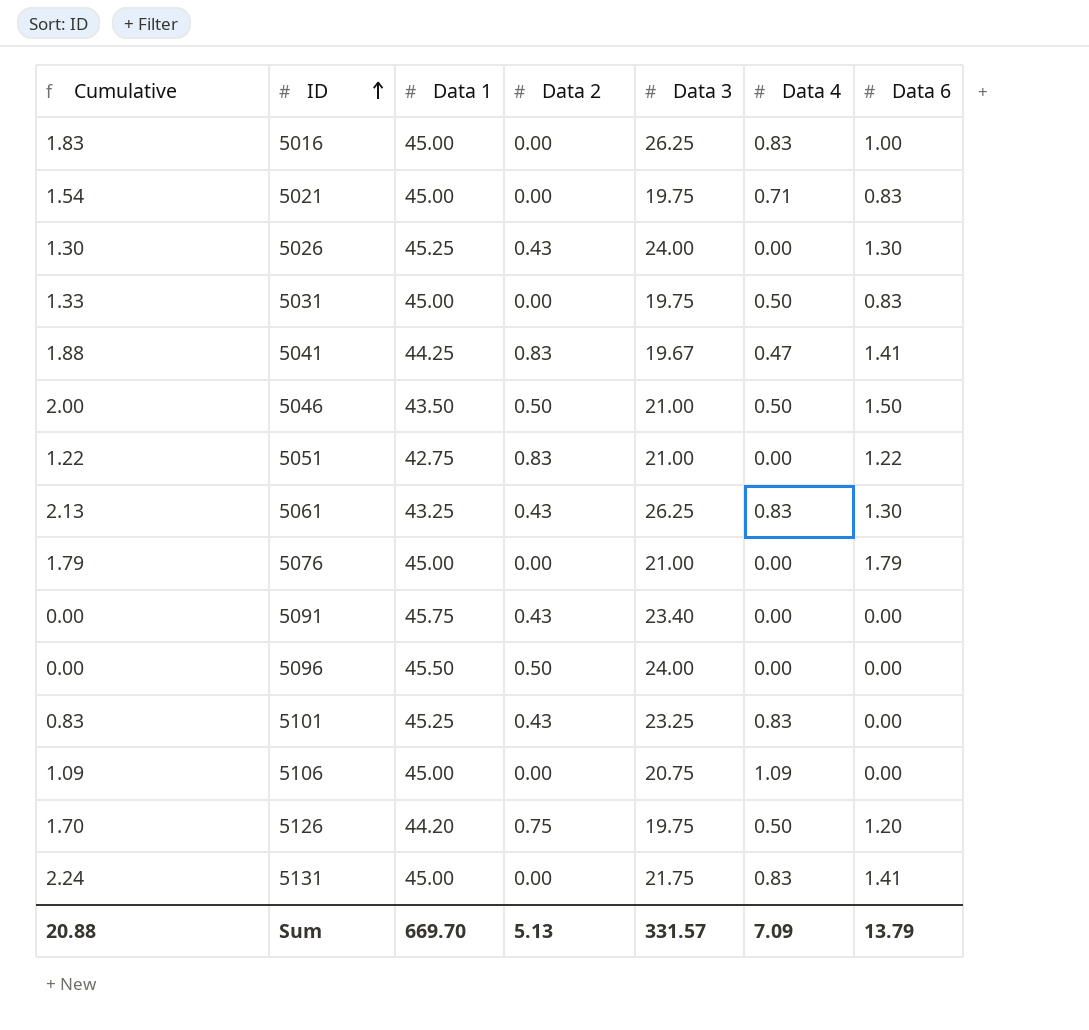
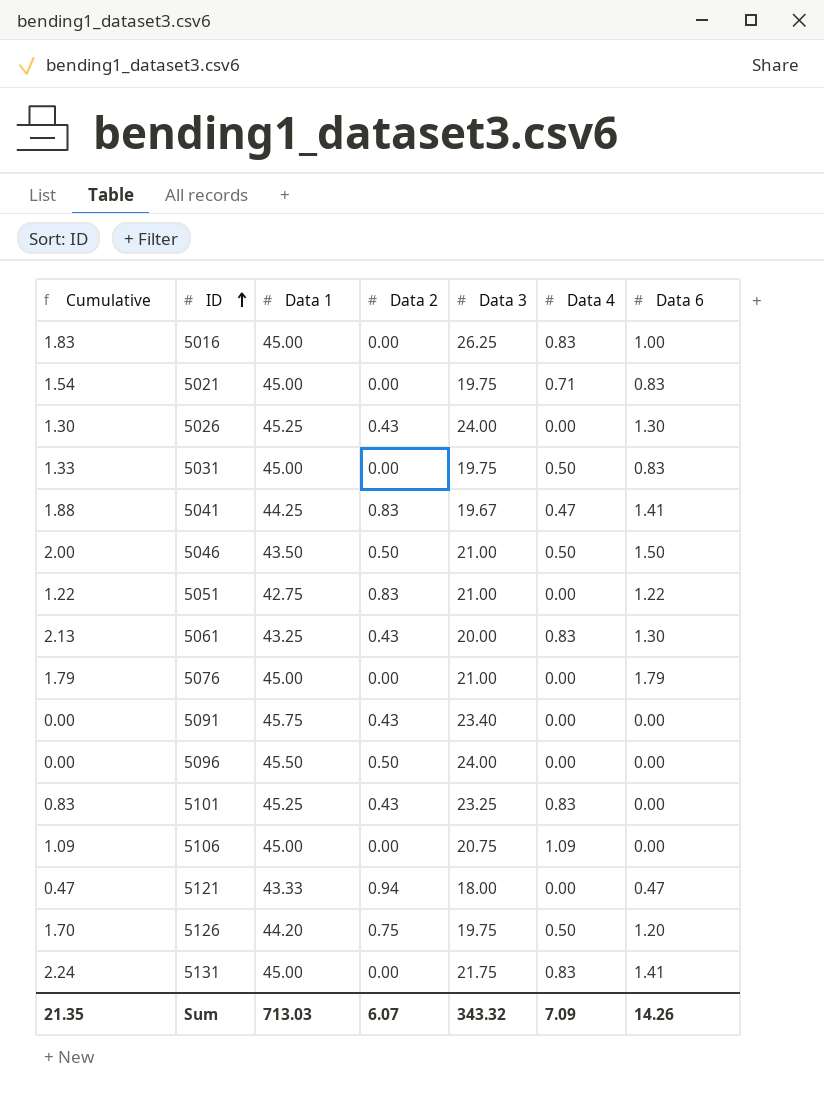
5061 | Data 3: 26.25 -> 20.00
row 5121: none -> 0.47 | 43.33 | 0.94 | 18.00 | 0.00 | 0.47
Sum | Cumulative: 20.88 -> 21.35
Sum | Data 1: 669.70 -> 713.03
Sum | Data 2: 5.13 -> 6.07
Sum | Data 3: 331.57 -> 343.32
Sum | Data 6: 13.79 -> 14.26

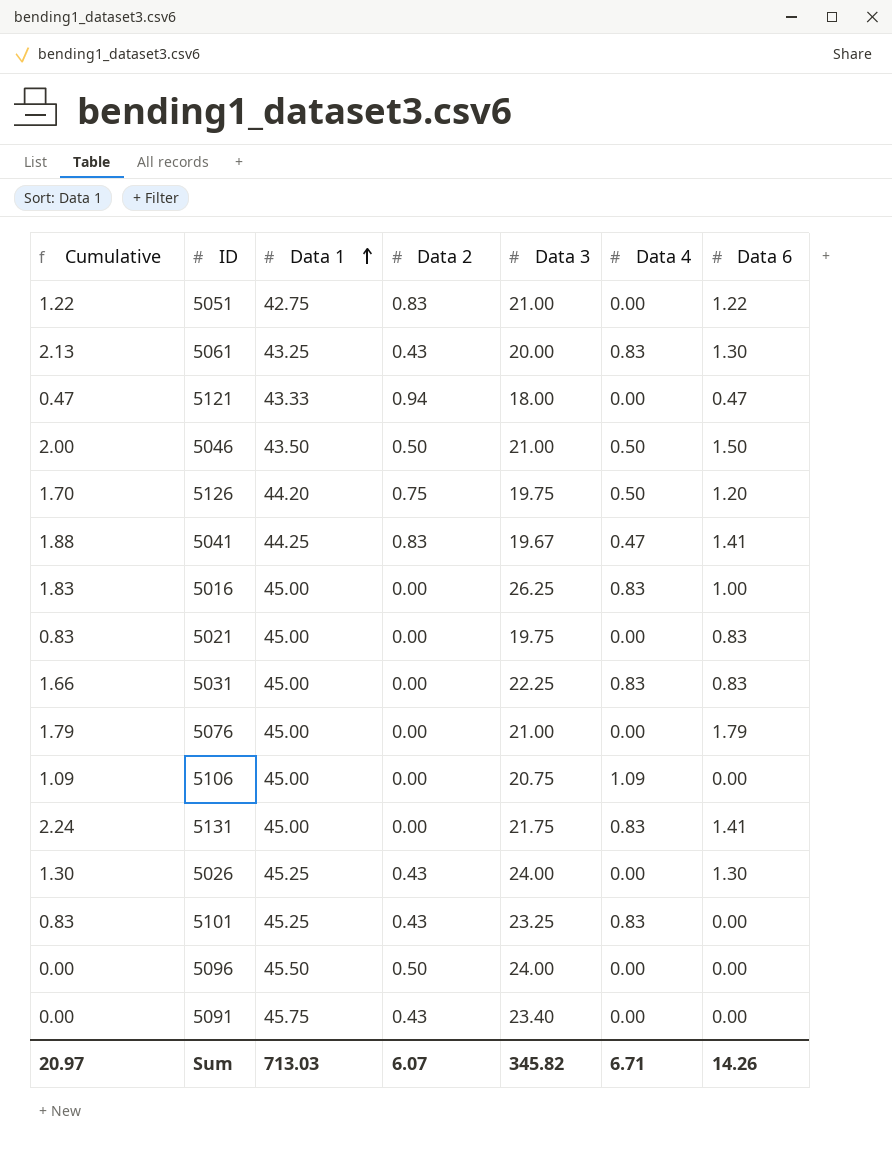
row order: ID ascending -> Data 1 ascending
5021 | Cumulative: 1.54 -> 0.83
5021 | Data 4: 0.71 -> 0.00
5031 | Cumulative: 1.33 -> 1.66
5031 | Data 3: 19.75 -> 22.25
5031 | Data 4: 0.50 -> 0.83
Sum | Cumulative: 21.35 -> 20.97
Sum | Data 3: 343.32 -> 345.82
Sum | Data 4: 7.09 -> 6.71

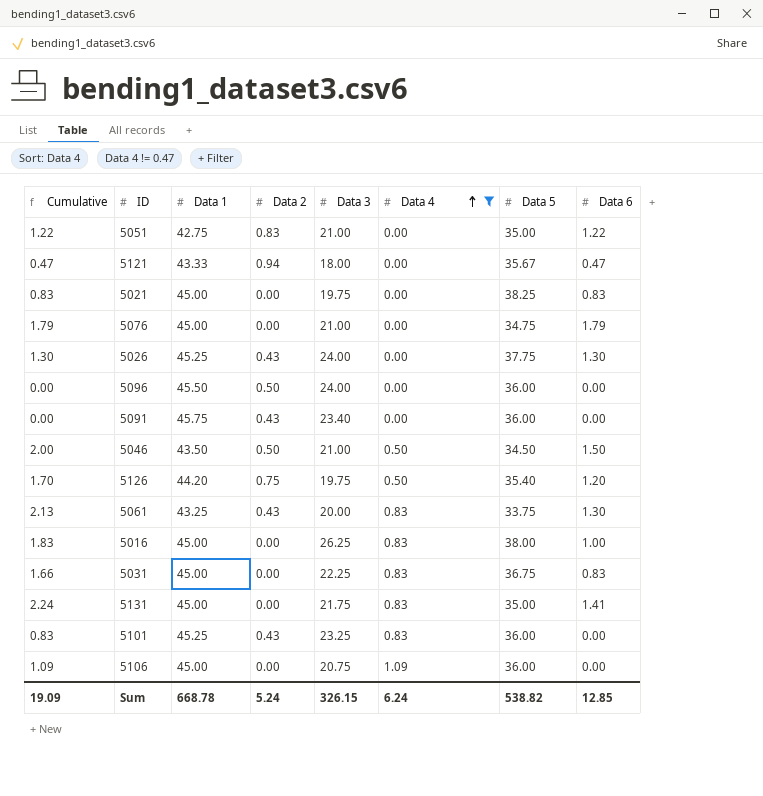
filter: none -> Data 4 != 0.47
row order: Data 1 ascending -> Data 4 ascending
column Data 5 | position: none -> 7
Sum | Cumulative: 20.97 -> 19.09
Sum | Data 1: 713.03 -> 668.78
Sum | Data 2: 6.07 -> 5.24
Sum | Data 3: 345.82 -> 326.15
Sum | Data 4: 6.71 -> 6.24
Sum | Data 6: 14.26 -> 12.85

